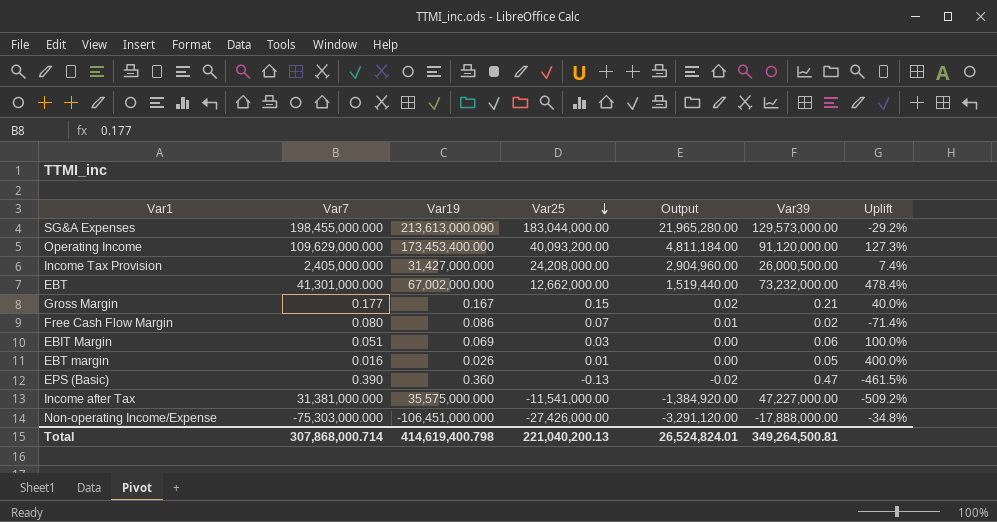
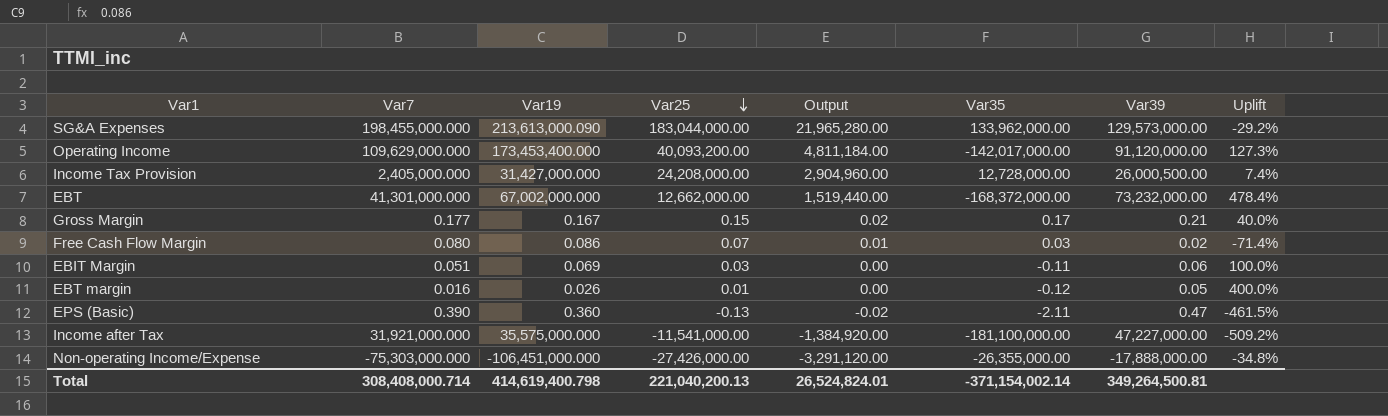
column Var35 | position: none -> 6
Income after Tax | Var7: 31,381,000.000 -> 31,921,000.000
Total | Var7: 307,868,000.714 -> 308,408,000.714

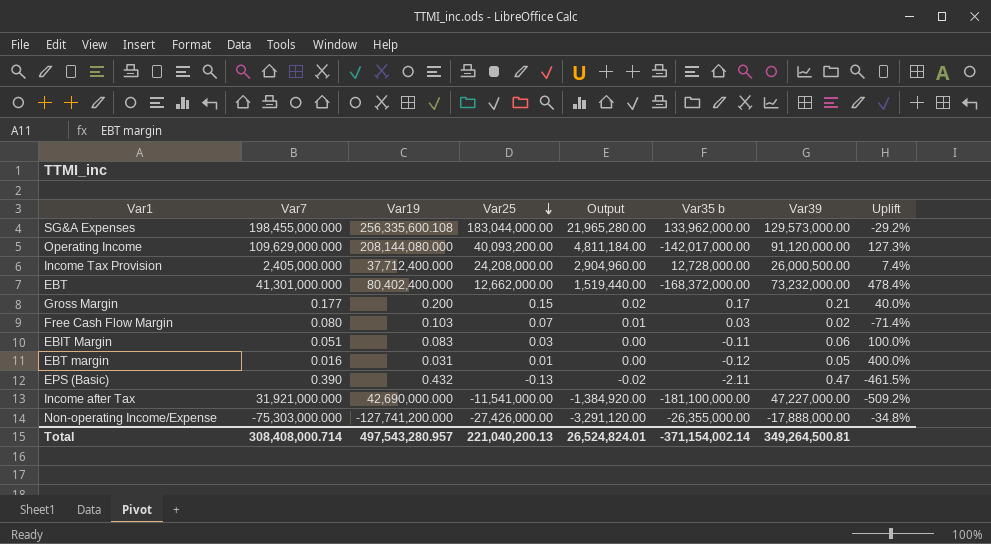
column name: Var35 -> Var35 b
SG&A Expenses | Var19: 213,613,000.090 -> 256,335,600.108
Operating Income | Var19: 173,453,400.000 -> 208,144,080.000
Income Tax Provision | Var19: 31,427,000.000 -> 37,712,400.000
EBT | Var19: 67,002,000.000 -> 80,402,400.000
Gross Margin | Var19: 0.167 -> 0.200
Free Cash Flow Margin | Var19: 0.086 -> 0.103
EBIT Margin | Var19: 0.069 -> 0.083
EBT margin | Var19: 0.026 -> 0.031
EPS (Basic) | Var19: 0.360 -> 0.432
Income after Tax | Var19: 35,575,000.000 -> 42,690,000.000
Non-operating Income/Expense | Var19: -106,451,000.000 -> -127,741,200.000
Total | Var19: 414,619,400.798 -> 497,543,280.957

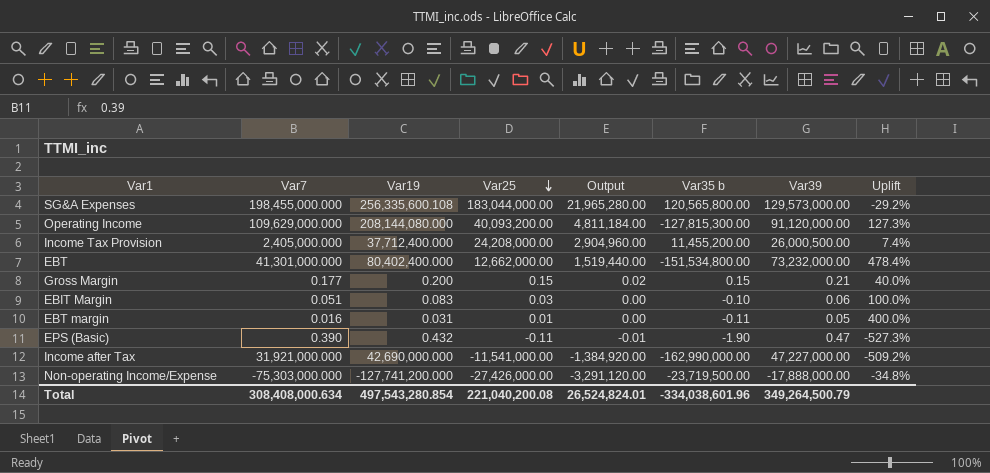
row Free Cash Flow Margin: 0.080 | 0.103 | 0.07 | 0.01 | 0.03 | 0.02 | -71.4% -> none
SG&A Expenses | Var35 b: 133,962,000.00 -> 120,565,800.00
Operating Income | Var35 b: -142,017,000.00 -> -127,815,300.00
Income Tax Provision | Var35 b: 12,728,000.00 -> 11,455,200.00
EBT | Var35 b: -168,372,000.00 -> -151,534,800.00
Gross Margin | Var35 b: 0.17 -> 0.15
EBIT Margin | Var35 b: -0.11 -> -0.10
EBT margin | Var35 b: -0.12 -> -0.11
EPS (Basic) | Var25: -0.13 -> -0.11
EPS (Basic) | Output: -0.02 -> -0.01
EPS (Basic) | Var35 b: -2.11 -> -1.90
EPS (Basic) | Uplift: -461.5% -> -527.3%
Income after Tax | Var35 b: -181,100,000.00 -> -162,990,000.00
Non-operating Income/Expense | Var35 b: -26,355,000.00 -> -23,719,500.00
Total | Var7: 308,408,000.714 -> 308,408,000.634
Total | Var19: 497,543,280.957 -> 497,543,280.854
Total | Var25: 221,040,200.13 -> 221,040,200.08
Total | Var35 b: -371,154,002.14 -> -334,038,601.96
Total | Var39: 349,264,500.81 -> 349,264,500.79

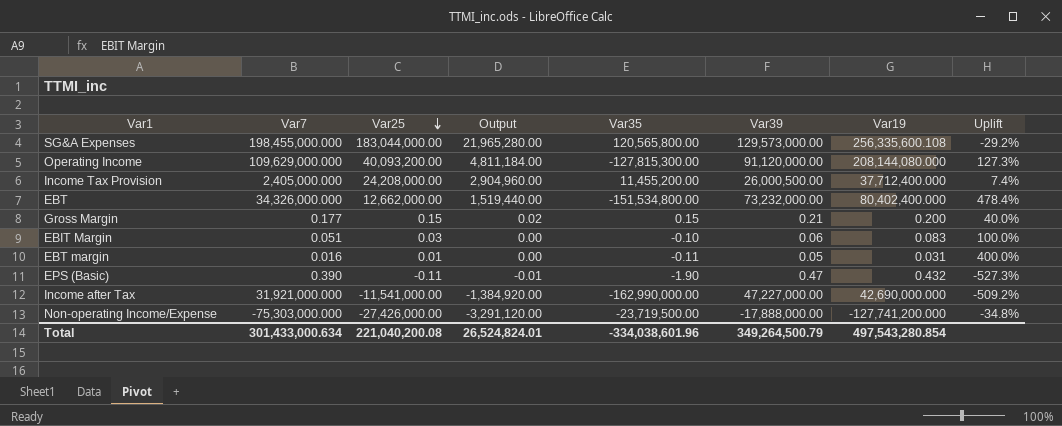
column name: Var35 b -> Var35
column Var19 | position: 3 -> 7
EBT | Var7: 41,301,000.000 -> 34,326,000.000
Total | Var7: 308,408,000.634 -> 301,433,000.634

